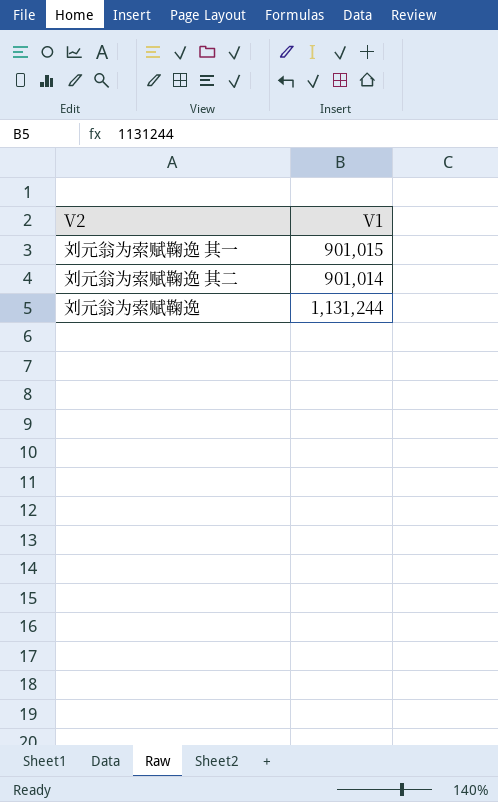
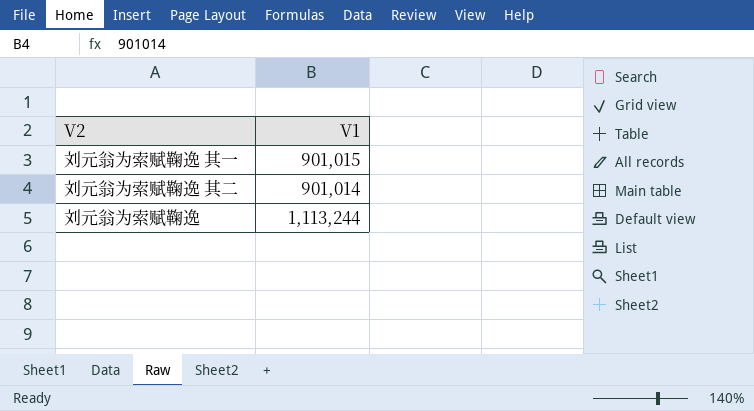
刘元翁为索赋鞠逸 | V1: 1,131,244 -> 1,113,244

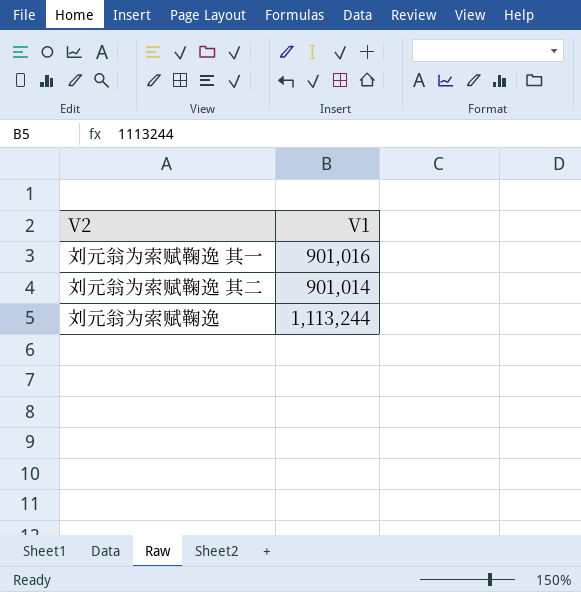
刘元翁为索赋鞠逸 其一 | V1: 901,015 -> 901,016

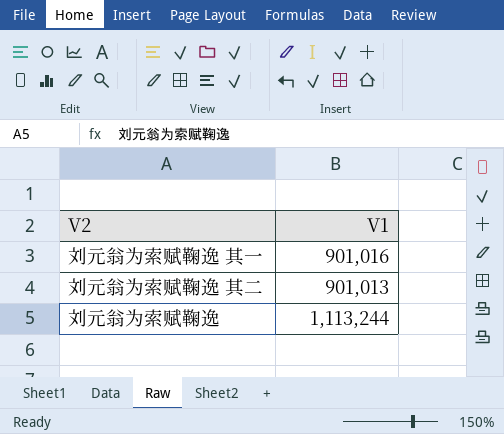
刘元翁为索赋鞠逸 其二 | V1: 901,014 -> 901,013

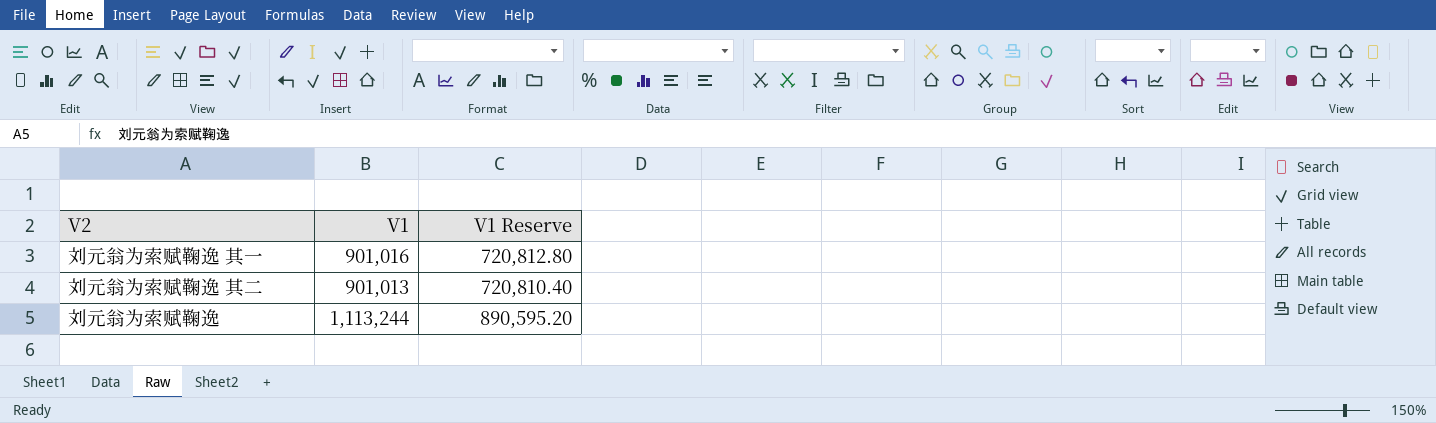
column V1 Reserve | formula: none -> [V1] * 0.8

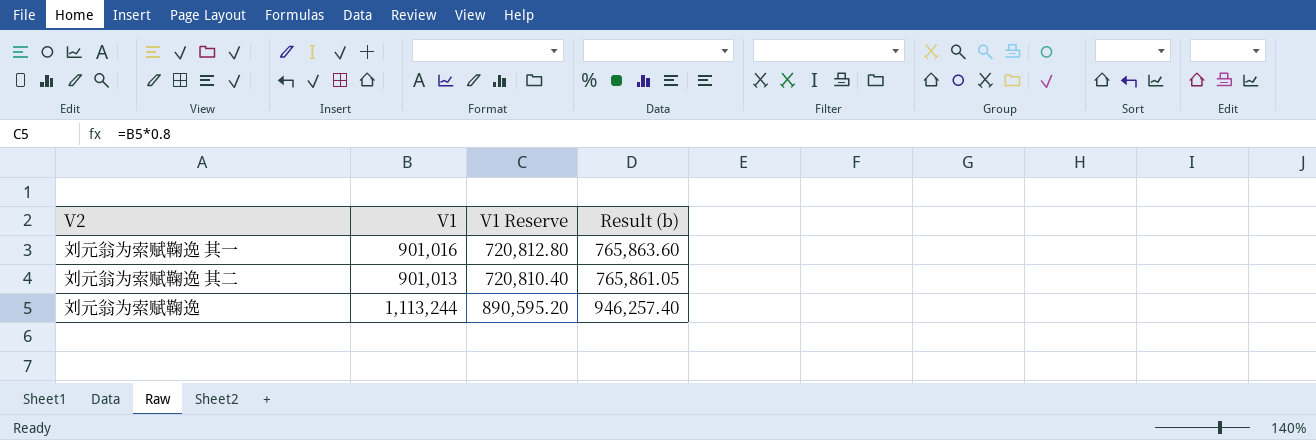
column Result (b) | formula: none -> [V1] * 0.85

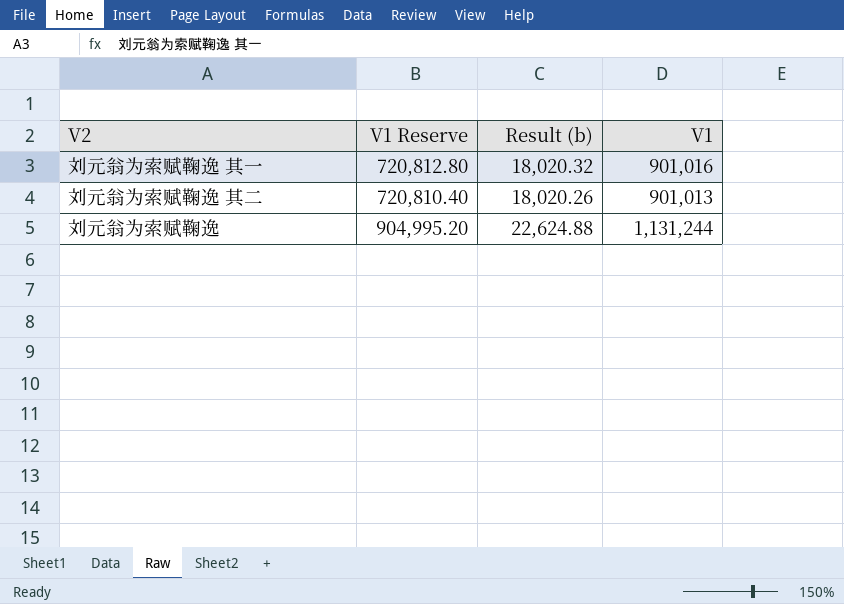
column Result (b) | formula: [V1] * 0.85 -> [V1] * 0.02
column V1 | position: 2 -> 4
刘元翁为索赋鞠逸 | V1 Reserve: 890,595.20 -> 904,995.20
刘元翁为索赋鞠逸 | V1: 1,113,244 -> 1,131,244

